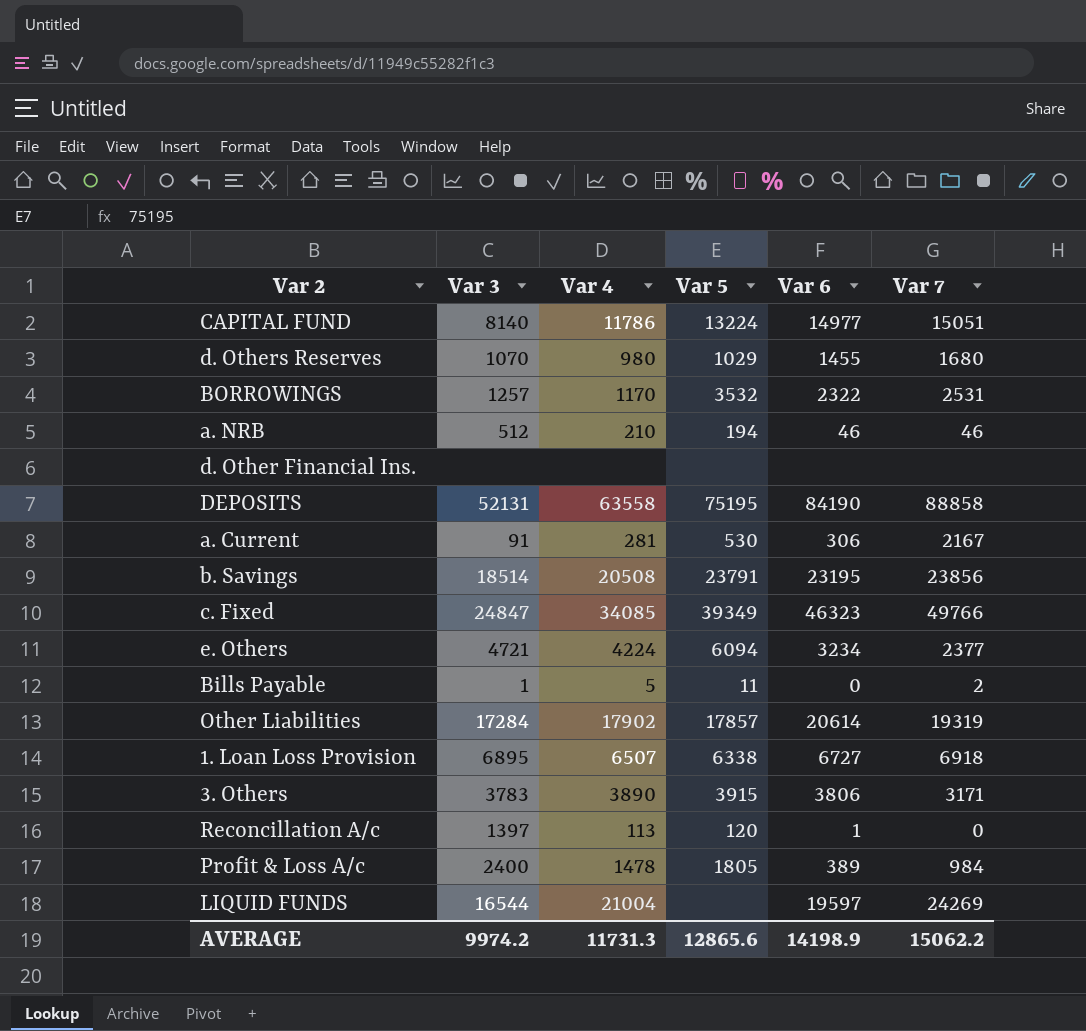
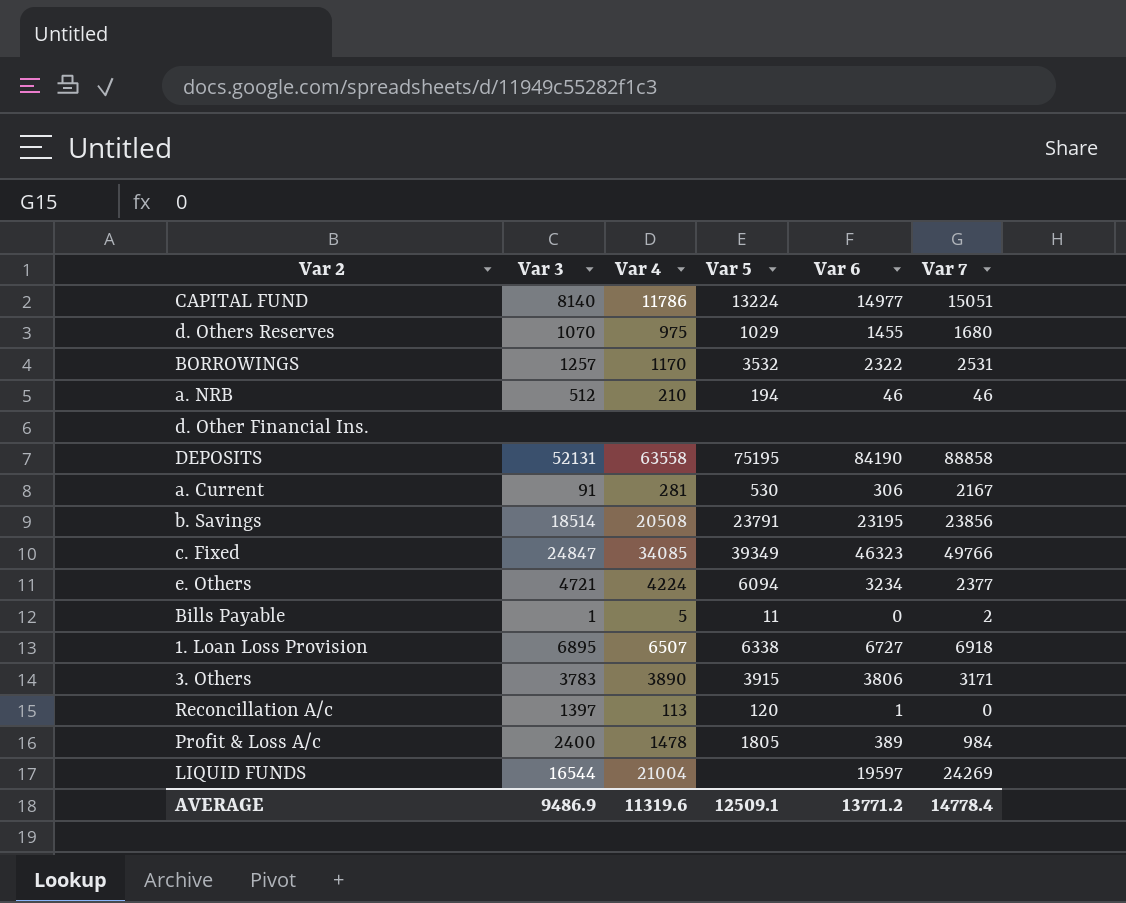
row Other Liabilities: 17284 | 17902 | 17857 | 20614 | 19319 -> none
d. Others Reserves | Var 4: 980 -> 975
AVERAGE | Var 3: 9974.2 -> 9486.9
AVERAGE | Var 4: 11731.3 -> 11319.6
AVERAGE | Var 5: 12865.6 -> 12509.1
AVERAGE | Var 6: 14198.9 -> 13771.2
AVERAGE | Var 7: 15062.2 -> 14778.4

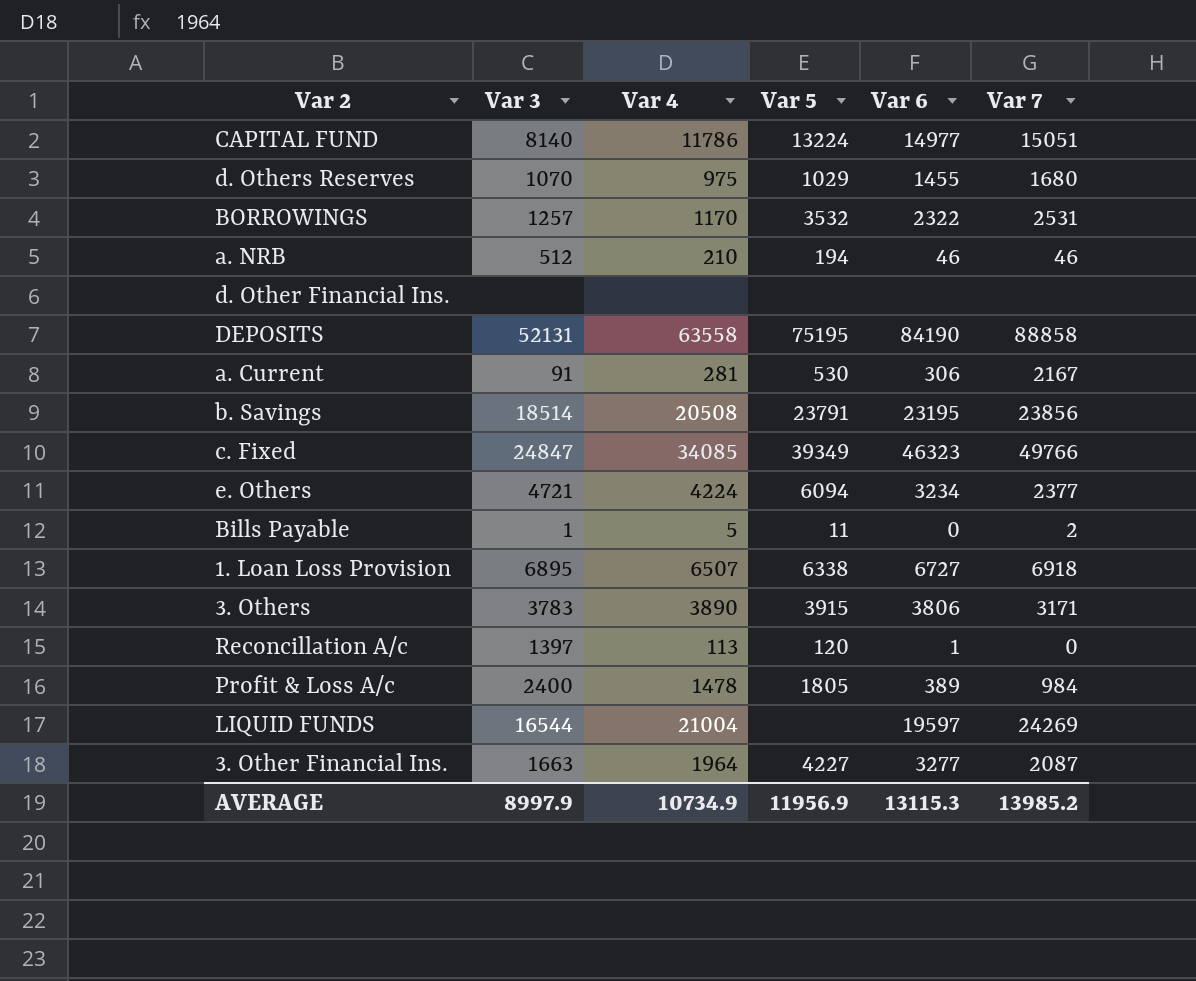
row 3. Other Financial Ins.: none -> 1663 | 1964 | 4227 | 3277 | 2087
AVERAGE | Var 3: 9486.9 -> 8997.9
AVERAGE | Var 4: 11319.6 -> 10734.9
AVERAGE | Var 5: 12509.1 -> 11956.9
AVERAGE | Var 6: 13771.2 -> 13115.3
AVERAGE | Var 7: 14778.4 -> 13985.2

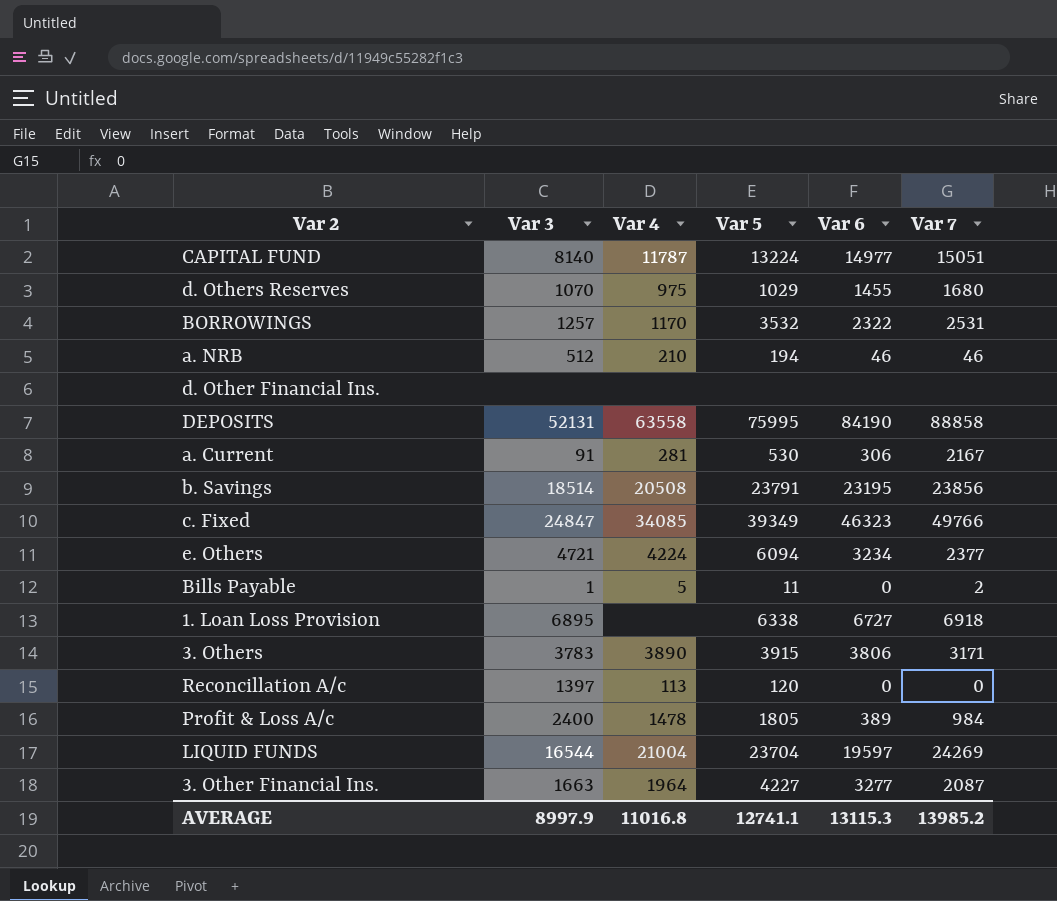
CAPITAL FUND | Var 4: 11786 -> 11787
DEPOSITS | Var 5: 75195 -> 75995
1. Loan Loss Provision | Var 4: 6507 -> none
Reconcillation A/c | Var 6: 1 -> 0
LIQUID FUNDS | Var 5: none -> 23704
AVERAGE | Var 4: 10734.9 -> 11016.8
AVERAGE | Var 5: 11956.9 -> 12741.1

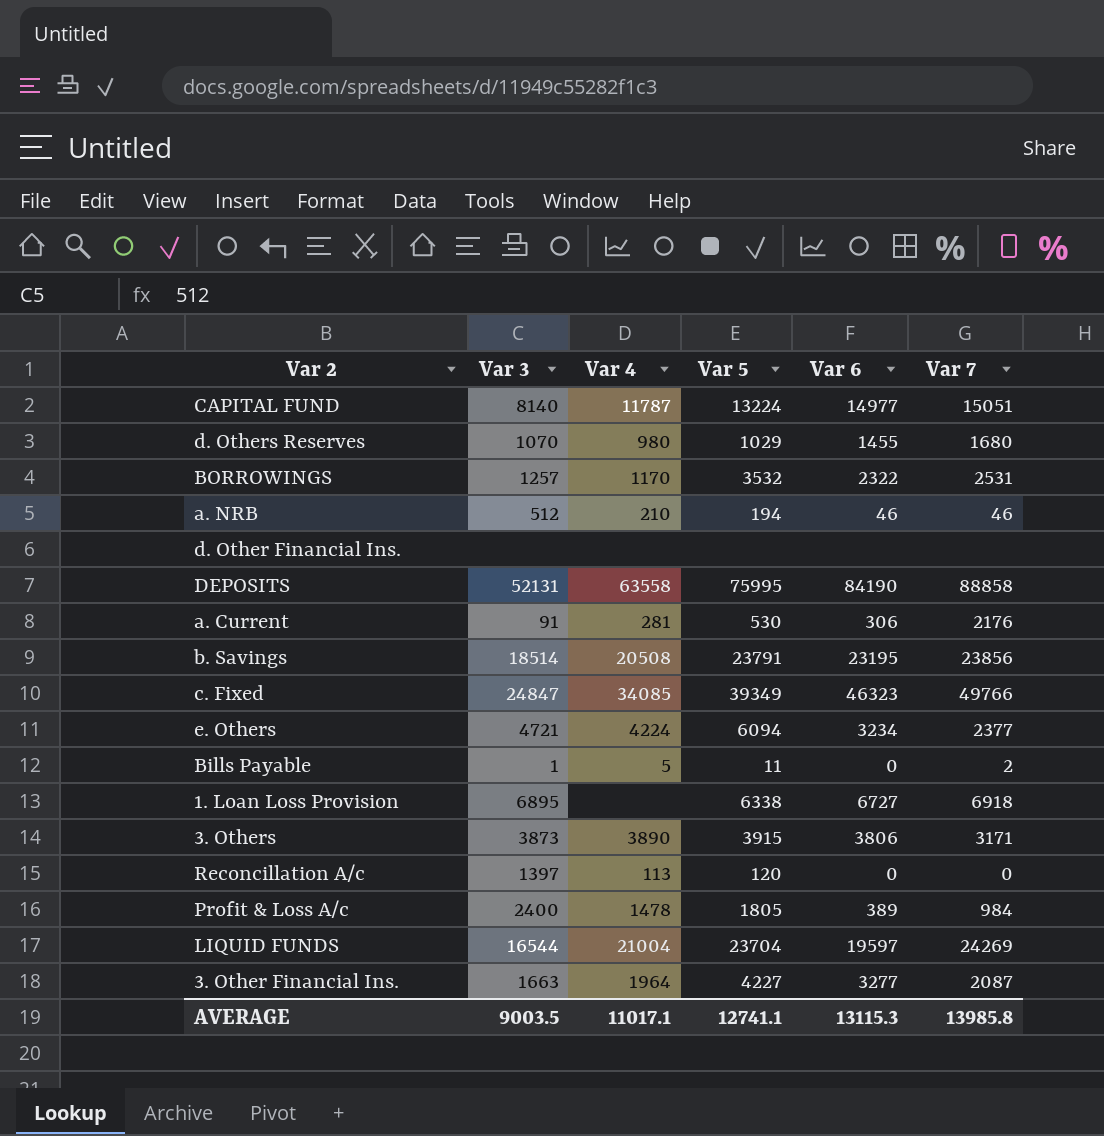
d. Others Reserves | Var 4: 975 -> 980
a. Current | Var 7: 2167 -> 2176
3. Others | Var 3: 3783 -> 3873
AVERAGE | Var 3: 8997.9 -> 9003.5
AVERAGE | Var 4: 11016.8 -> 11017.1
AVERAGE | Var 7: 13985.2 -> 13985.8

